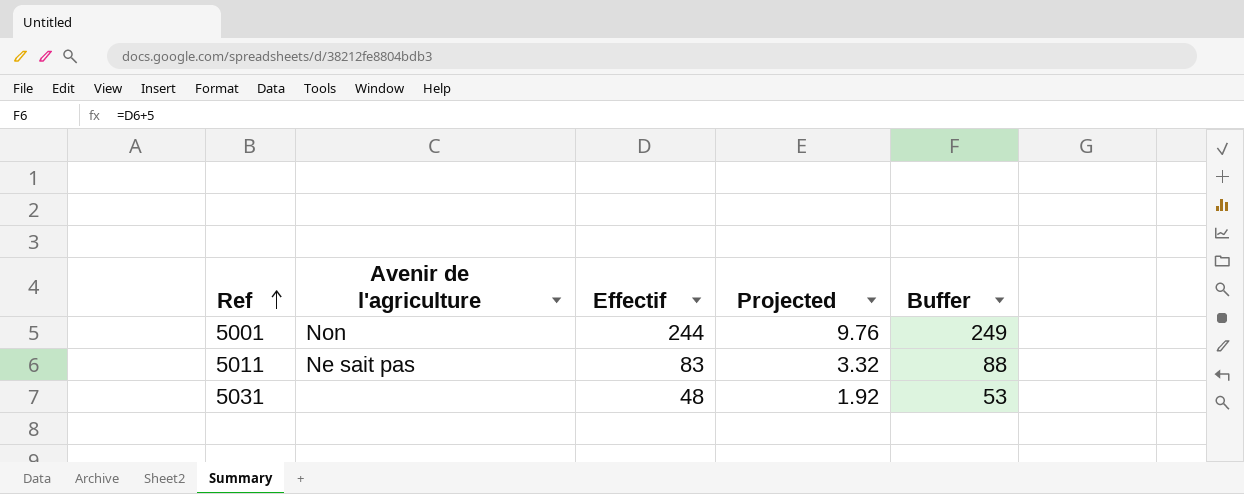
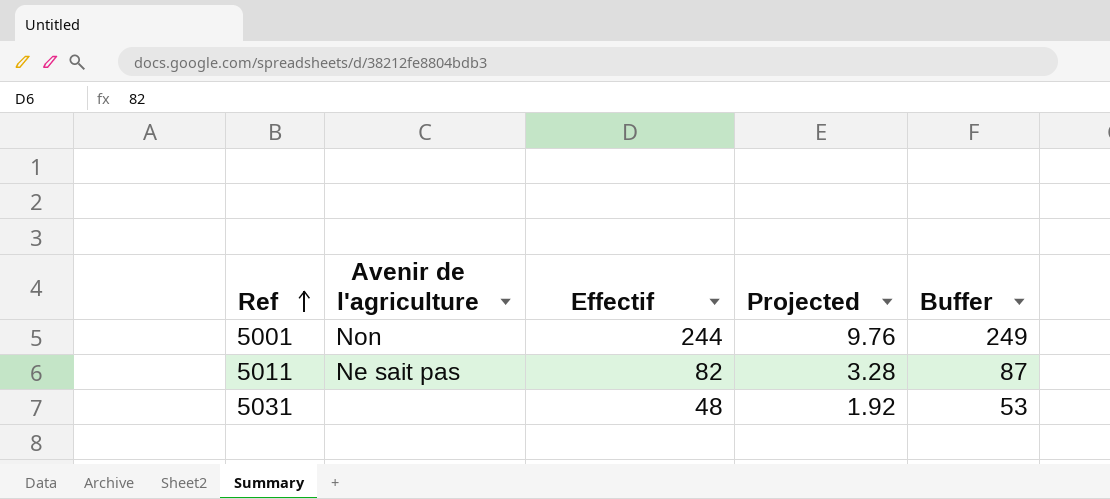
5011 | Effectif: 83 -> 82
5011 | Projected: 3.32 -> 3.28
5011 | Buffer: 88 -> 87

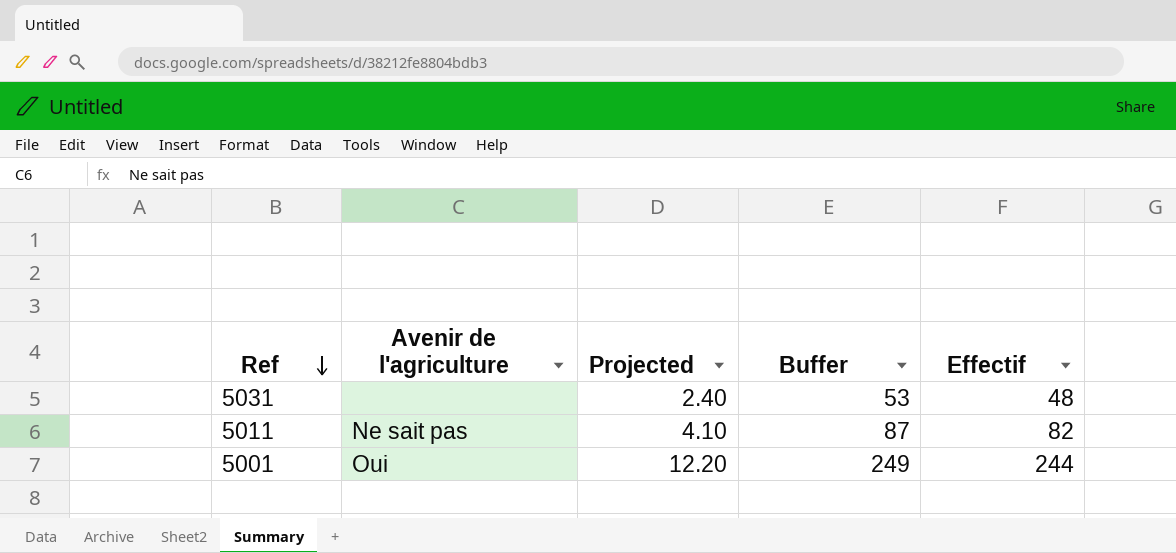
row order: Ref ascending -> Ref descending
column Projected | formula: [Effectif] * 0.04 -> [Effectif] * 0.05
column Effectif | position: 3 -> 5
5001 | Avenir de l'agriculture: Non -> Oui

